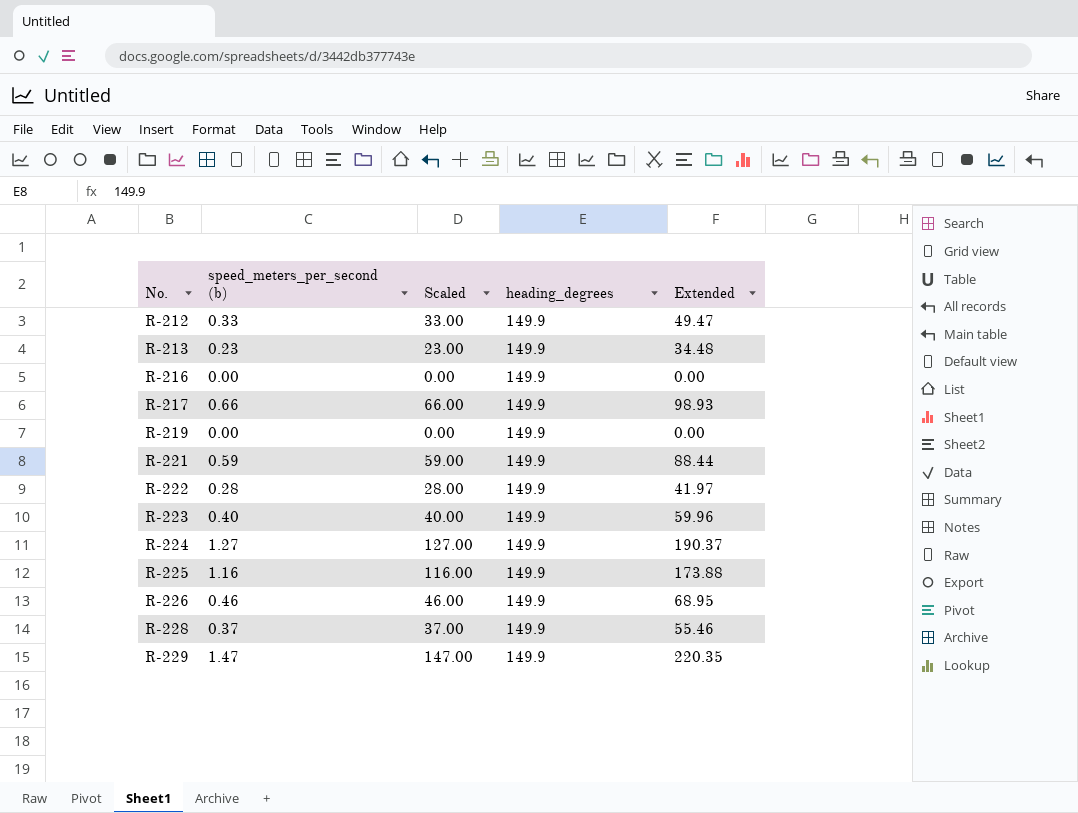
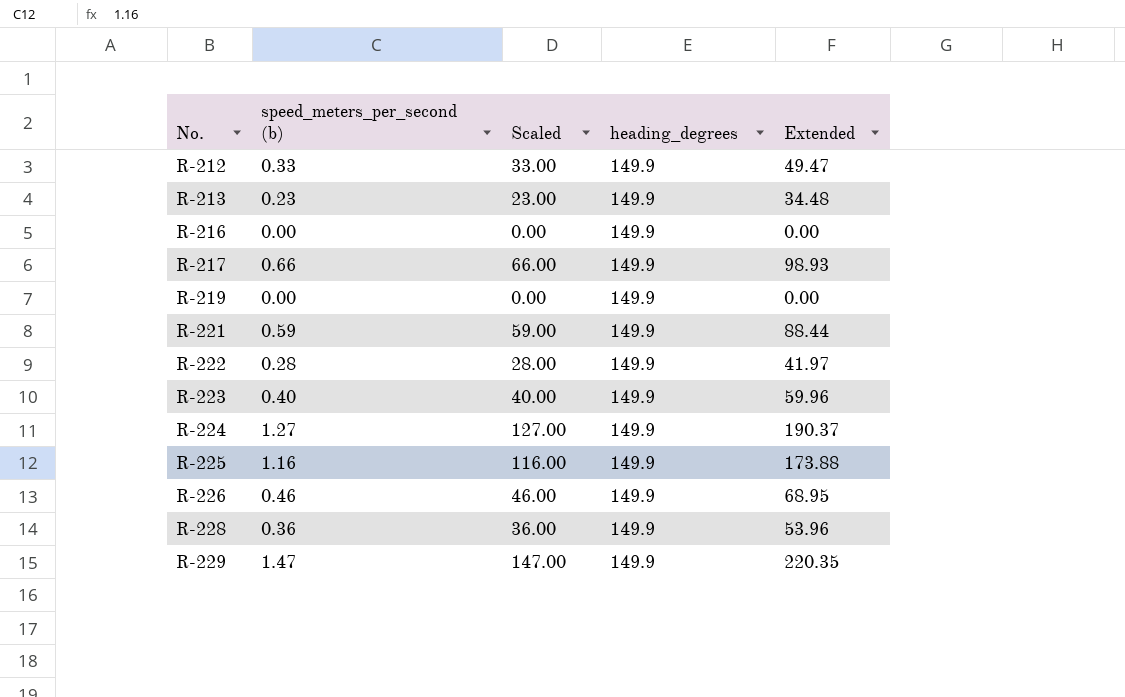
R-228 | speed_meters_per_second (b): 0.37 -> 0.36
R-228 | Scaled: 37.00 -> 36.00
R-228 | Extended: 55.46 -> 53.96

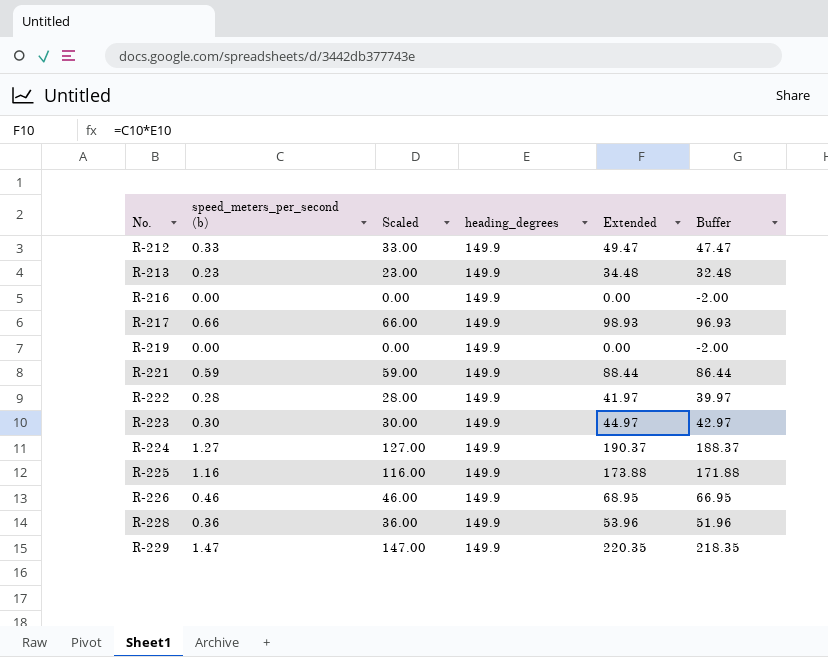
column Buffer | formula: none -> [Extended] - 2
R-223 | speed_meters_per_second (b): 0.40 -> 0.30
R-223 | Scaled: 40.00 -> 30.00
R-223 | Extended: 59.96 -> 44.97

